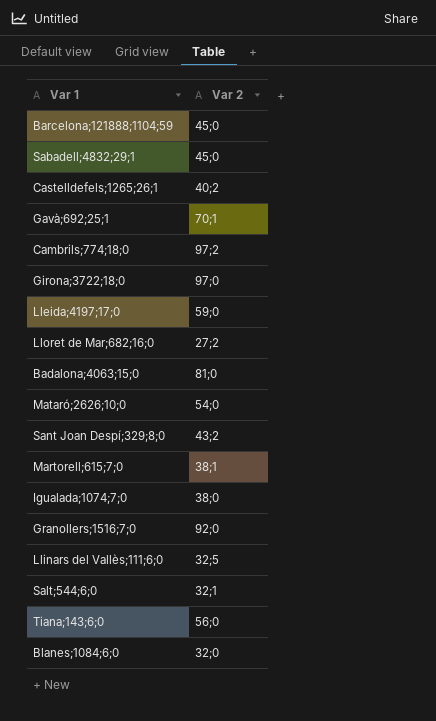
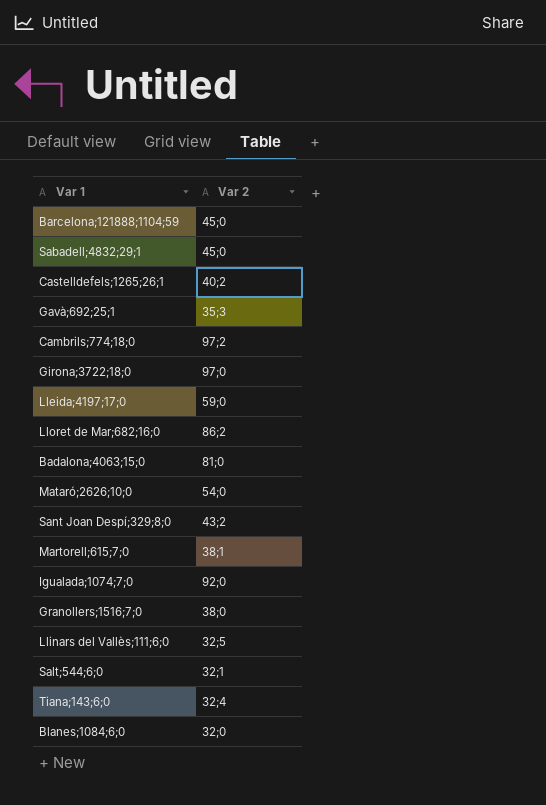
Gavà;692;25;1 | Var 2: 70;1 -> 35;3
Lloret de Mar;682;16;0 | Var 2: 27;2 -> 86;2
Igualada;1074;7;0 | Var 2: 38;0 -> 92;0
Granollers;1516;7;0 | Var 2: 92;0 -> 38;0
Tiana;143;6;0 | Var 2: 56;0 -> 32;4

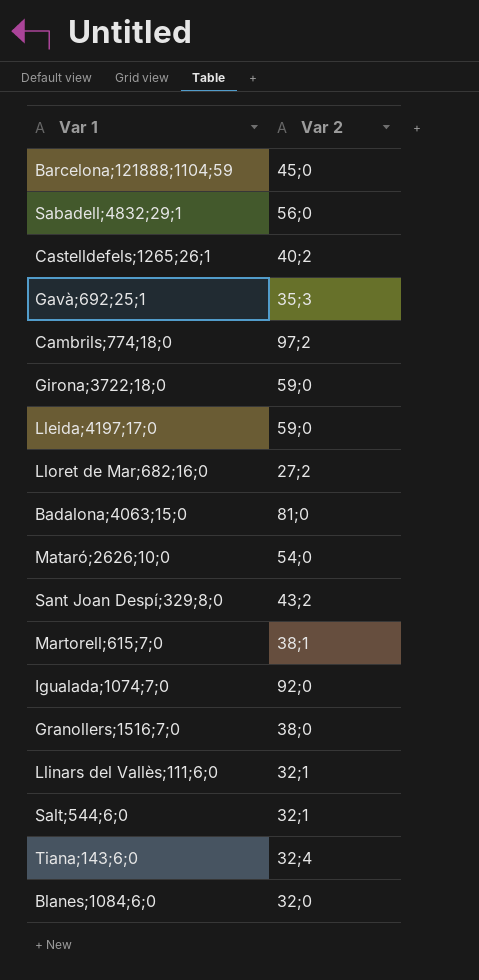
Sabadell;4832;29;1 | Var 2: 45;0 -> 56;0
Girona;3722;18;0 | Var 2: 97;0 -> 59;0
Lloret de Mar;682;16;0 | Var 2: 86;2 -> 27;2
Llinars del Vallès;111;6;0 | Var 2: 32;5 -> 32;1

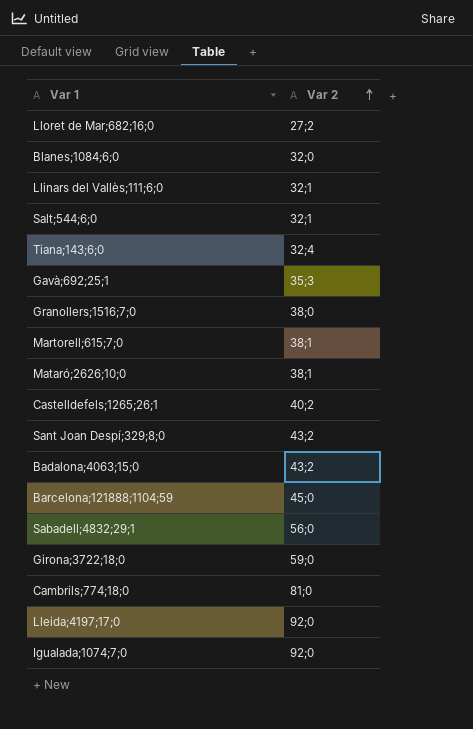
row order: none -> Var 2 ascending
Mataró;2626;10;0 | Var 2: 54;0 -> 38;1
Badalona;4063;15;0 | Var 2: 81;0 -> 43;2
Cambrils;774;18;0 | Var 2: 97;2 -> 81;0
Lleida;4197;17;0 | Var 2: 59;0 -> 92;0

